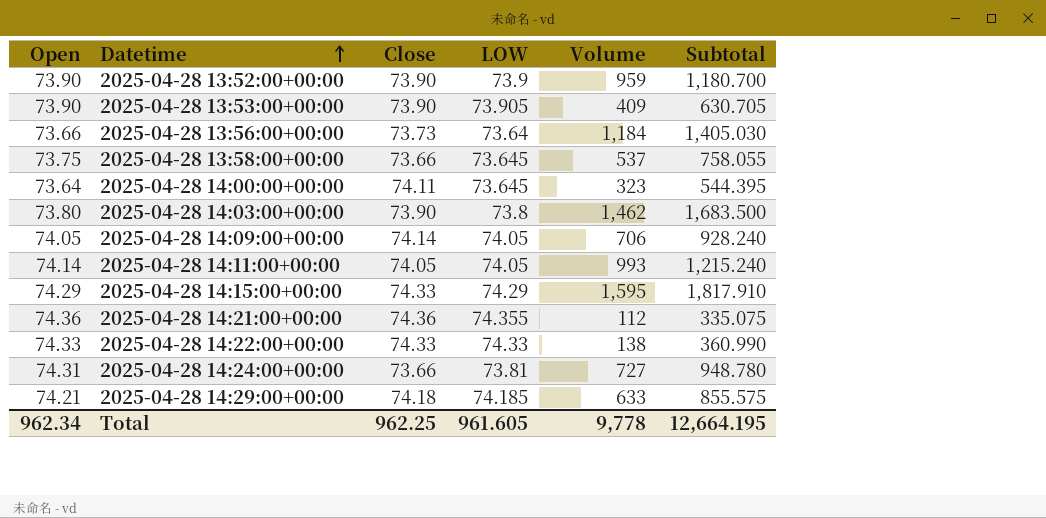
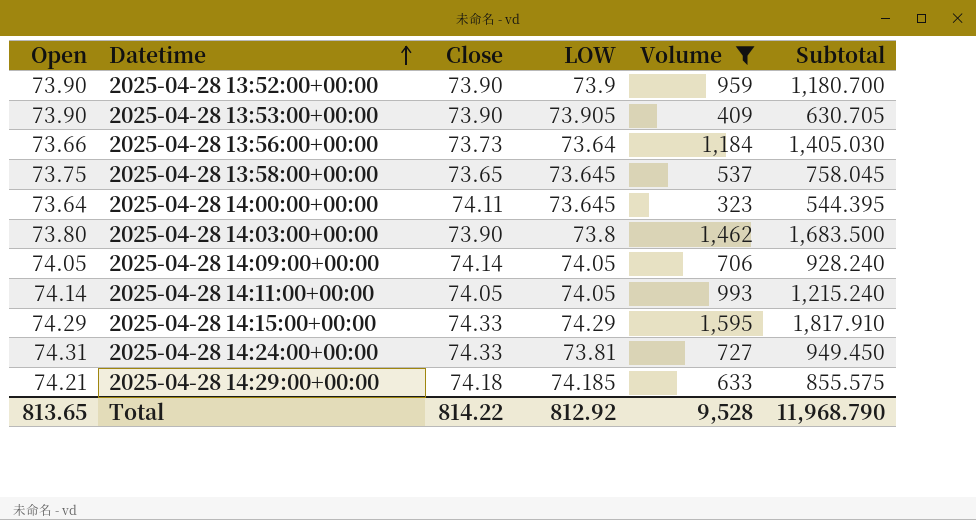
filter: none -> Volume >= 323
2025-04-28 13:58:00+00:00 | Close: 73.66 -> 73.65
2025-04-28 13:58:00+00:00 | Subtotal: 758.055 -> 758.045
2025-04-28 14:24:00+00:00 | Close: 73.66 -> 74.33
2025-04-28 14:24:00+00:00 | Subtotal: 948.780 -> 949.450
Total | Open: 962.34 -> 813.65
Total | Close: 962.25 -> 814.22
Total | LOW: 961.605 -> 812.92
Total | Volume: 9,778 -> 9,528
Total | Subtotal: 12,664.195 -> 11,968.790

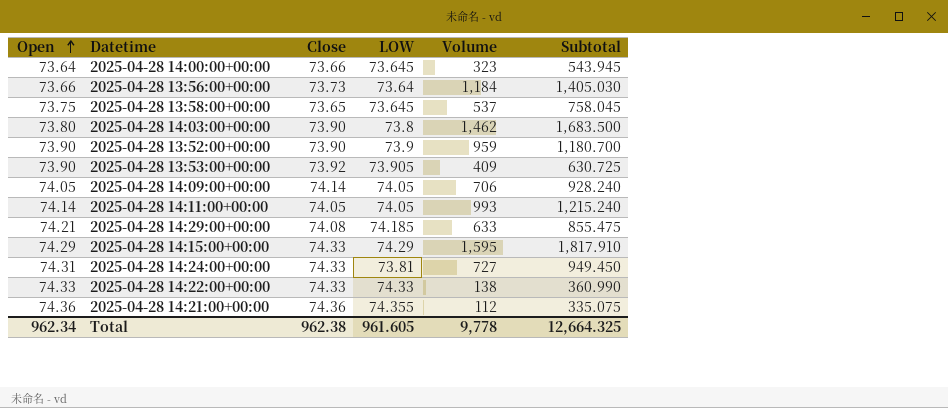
filter: Volume >= 323 -> none
row order: Datetime ascending -> Open ascending
2025-04-28 14:00:00+00:00 | Close: 74.11 -> 73.66
2025-04-28 14:00:00+00:00 | Subtotal: 544.395 -> 543.945
2025-04-28 13:53:00+00:00 | Close: 73.90 -> 73.92
2025-04-28 13:53:00+00:00 | Subtotal: 630.705 -> 630.725
2025-04-28 14:29:00+00:00 | Close: 74.18 -> 74.08
2025-04-28 14:29:00+00:00 | Subtotal: 855.575 -> 855.475
Total | Open: 813.65 -> 962.34
Total | Close: 814.22 -> 962.38
Total | LOW: 812.92 -> 961.605
Total | Volume: 9,528 -> 9,778
Total | Subtotal: 11,968.790 -> 12,664.325

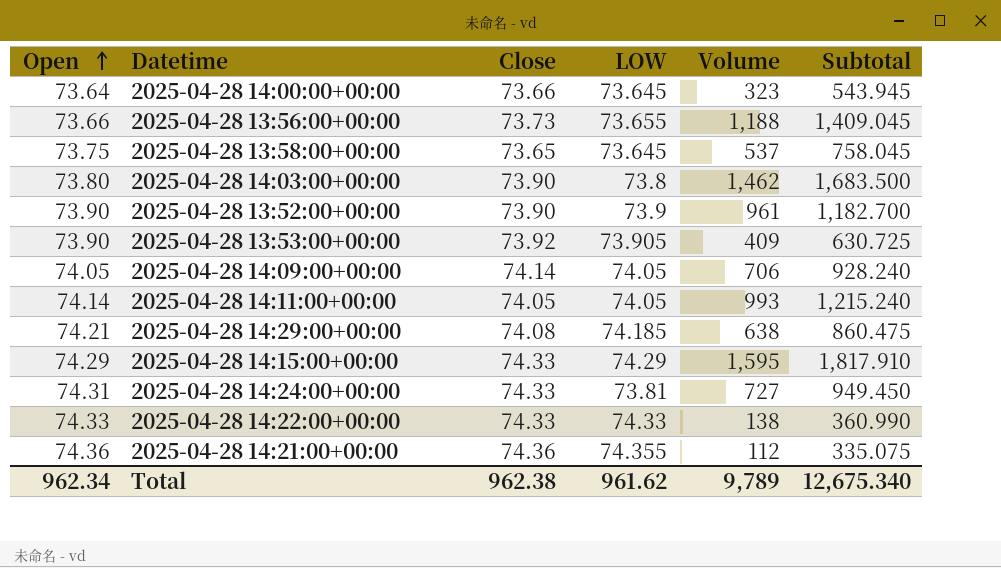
2025-04-28 13:56:00+00:00 | LOW: 73.64 -> 73.655
2025-04-28 13:56:00+00:00 | Volume: 1,184 -> 1,188
2025-04-28 13:56:00+00:00 | Subtotal: 1,405.030 -> 1,409.045
2025-04-28 13:52:00+00:00 | Volume: 959 -> 961
2025-04-28 13:52:00+00:00 | Subtotal: 1,180.700 -> 1,182.700
2025-04-28 14:29:00+00:00 | Volume: 633 -> 638
2025-04-28 14:29:00+00:00 | Subtotal: 855.475 -> 860.475
Total | LOW: 961.605 -> 961.62
Total | Volume: 9,778 -> 9,789
Total | Subtotal: 12,664.325 -> 12,675.340

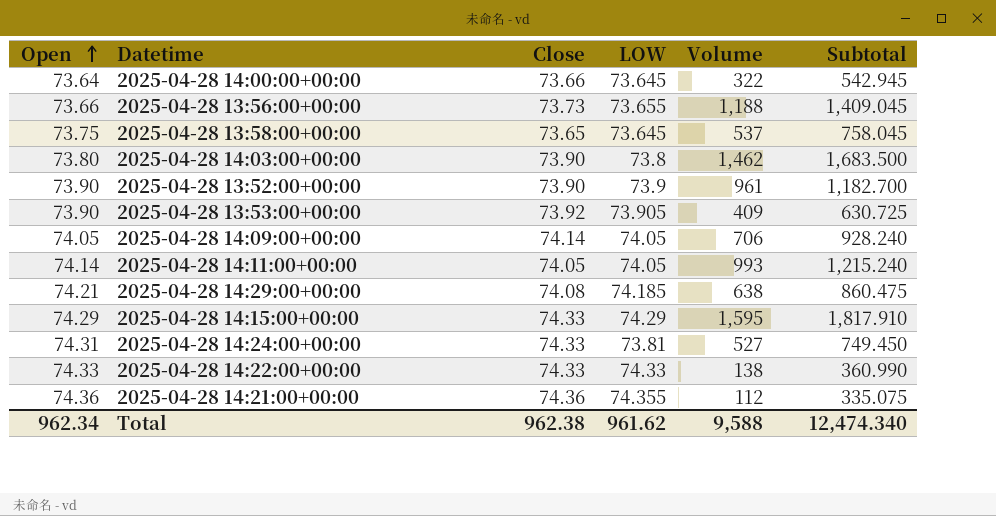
2025-04-28 14:00:00+00:00 | Volume: 323 -> 322
2025-04-28 14:00:00+00:00 | Subtotal: 543.945 -> 542.945
2025-04-28 14:24:00+00:00 | Volume: 727 -> 527
2025-04-28 14:24:00+00:00 | Subtotal: 949.450 -> 749.450
Total | Volume: 9,789 -> 9,588
Total | Subtotal: 12,675.340 -> 12,474.340

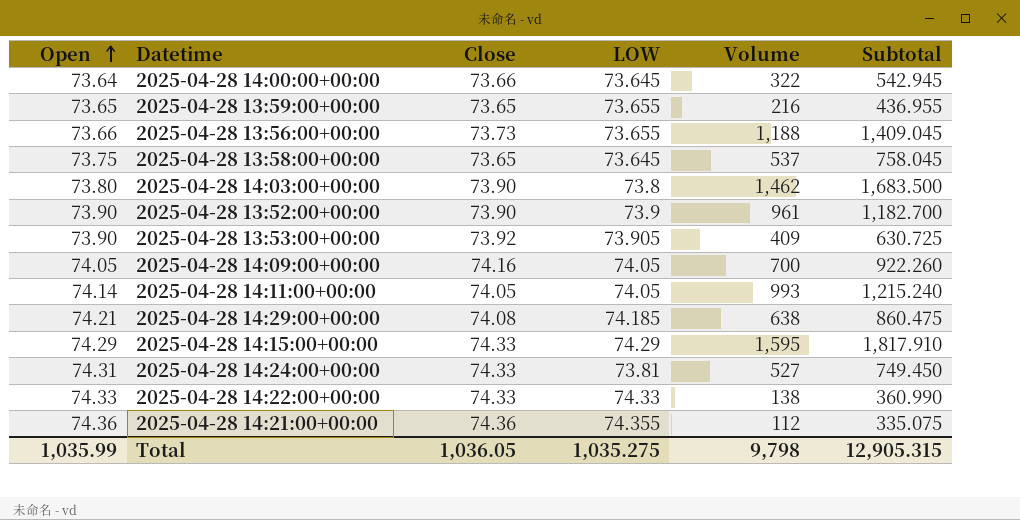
row 2025-04-28 13:59:00+00:00: none -> 73.65 | 73.65 | 73.655 | 216 | 436.955
2025-04-28 14:09:00+00:00 | Close: 74.14 -> 74.16
2025-04-28 14:09:00+00:00 | Volume: 706 -> 700
2025-04-28 14:09:00+00:00 | Subtotal: 928.240 -> 922.260
Total | Open: 962.34 -> 1,035.99
Total | Close: 962.38 -> 1,036.05
Total | LOW: 961.62 -> 1,035.275
Total | Volume: 9,588 -> 9,798
Total | Subtotal: 12,474.340 -> 12,905.315

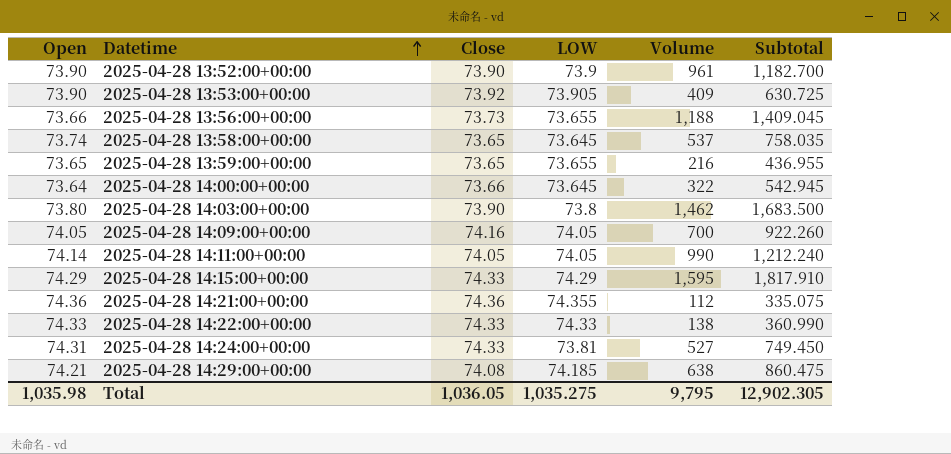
row order: Open ascending -> Datetime ascending
2025-04-28 13:58:00+00:00 | Open: 73.75 -> 73.74
2025-04-28 13:58:00+00:00 | Subtotal: 758.045 -> 758.035
2025-04-28 14:11:00+00:00 | Volume: 993 -> 990
2025-04-28 14:11:00+00:00 | Subtotal: 1,215.240 -> 1,212.240
Total | Open: 1,035.99 -> 1,035.98
Total | Volume: 9,798 -> 9,795
Total | Subtotal: 12,905.315 -> 12,902.305

